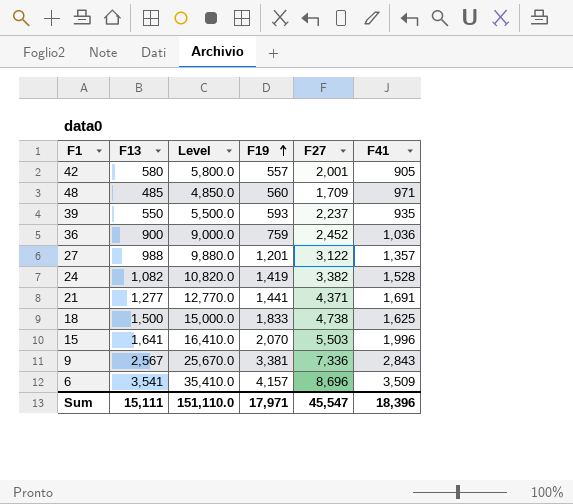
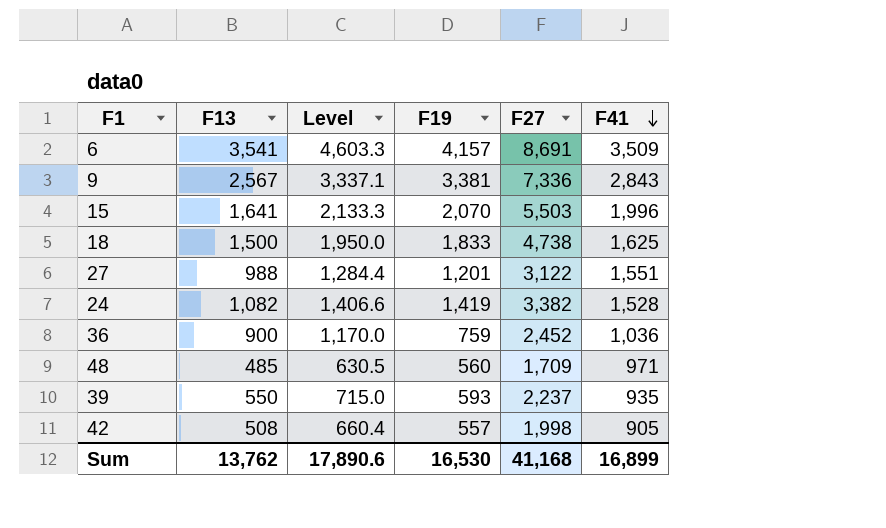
row order: F19 ascending -> F41 descending
column Level | formula: [F13] * 10 -> [F13] * 1.3
row 21: 1,277 | 12,770.0 | 1,441 | 4,371 | 1,691 -> none
6 | F27: 8,696 -> 8,691
27 | F41: 1,357 -> 1,551
42 | F13: 580 -> 508
42 | F27: 2,001 -> 1,998
Sum | F13: 15,111 -> 13,762
Sum | Level: 151,110.0 -> 17,890.6
Sum | F19: 17,971 -> 16,530
Sum | F27: 45,547 -> 41,168
Sum | F41: 18,396 -> 16,899

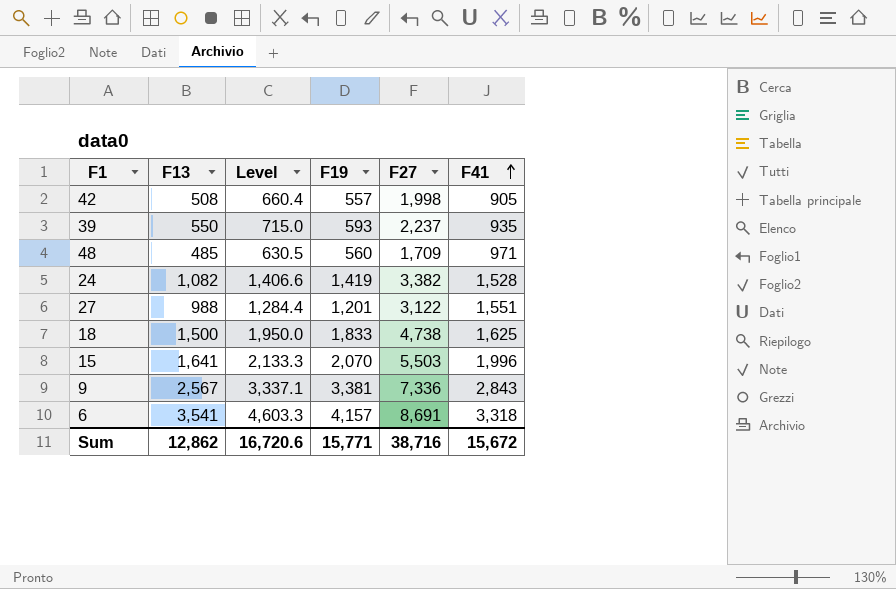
row order: F41 descending -> F41 ascending
row 36: 900 | 1,170.0 | 759 | 2,452 | 1,036 -> none
6 | F41: 3,509 -> 3,318
Sum | F13: 13,762 -> 12,862
Sum | Level: 17,890.6 -> 16,720.6
Sum | F19: 16,530 -> 15,771
Sum | F27: 41,168 -> 38,716
Sum | F41: 16,899 -> 15,672

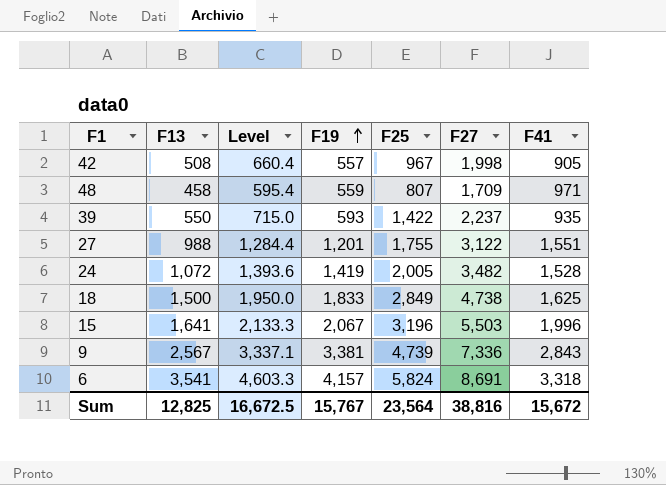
row order: F41 ascending -> F19 ascending
column F25 | position: none -> 5
48 | F13: 485 -> 458
48 | Level: 630.5 -> 595.4
48 | F19: 560 -> 559
24 | F13: 1,082 -> 1,072
24 | Level: 1,406.6 -> 1,393.6
24 | F27: 3,382 -> 3,482
15 | F19: 2,070 -> 2,067
Sum | F13: 12,862 -> 12,825
Sum | Level: 16,720.6 -> 16,672.5
Sum | F19: 15,771 -> 15,767
Sum | F27: 38,716 -> 38,816

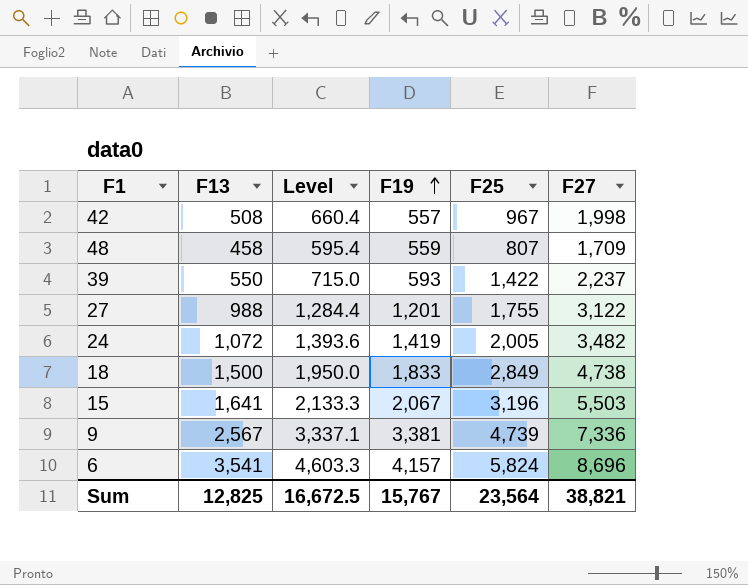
column F41 | position: 7 -> none
6 | F27: 8,691 -> 8,696
Sum | F27: 38,816 -> 38,821

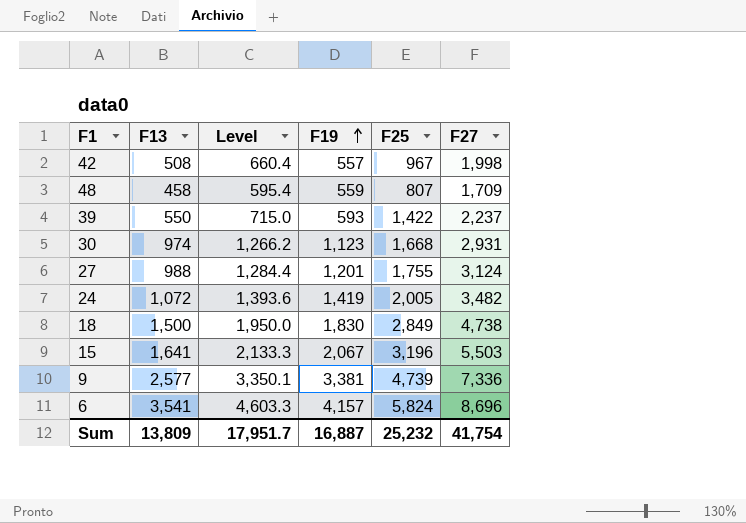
row 30: none -> 974 | 1,266.2 | 1,123 | 1,668 | 2,931
27 | F27: 3,122 -> 3,124
18 | F19: 1,833 -> 1,830
9 | F13: 2,567 -> 2,577
9 | Level: 3,337.1 -> 3,350.1
Sum | F13: 12,825 -> 13,809
Sum | Level: 16,672.5 -> 17,951.7
Sum | F19: 15,767 -> 16,887
Sum | F25: 23,564 -> 25,232
Sum | F27: 38,821 -> 41,754

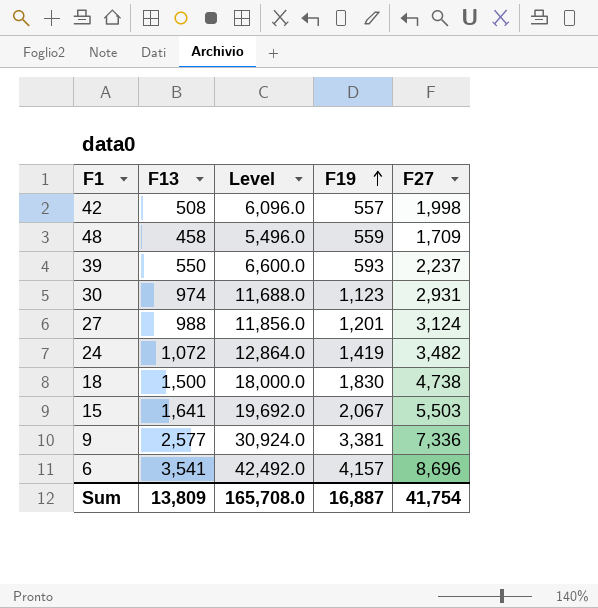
column F25 | position: 5 -> none
column Level | formula: [F13] * 1.3 -> [F13] * 12
Sum | Level: 17,951.7 -> 165,708.0

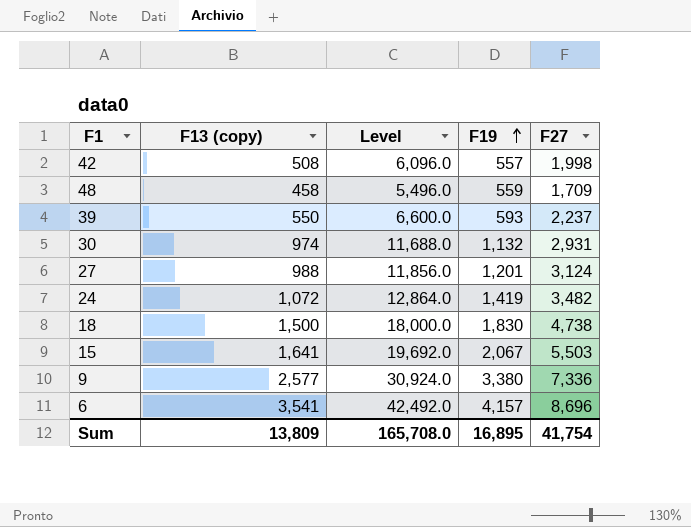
column name: F13 -> F13 (copy)
30 | F19: 1,123 -> 1,132
9 | F19: 3,381 -> 3,380
Sum | F19: 16,887 -> 16,895

